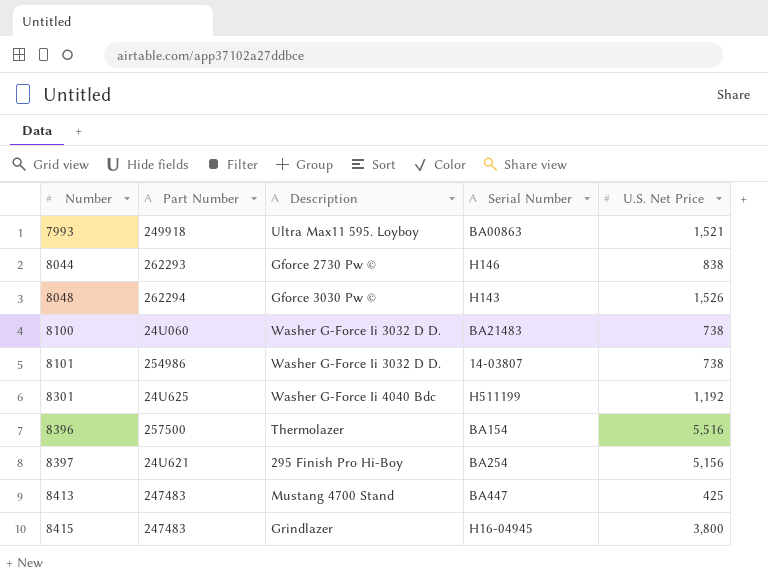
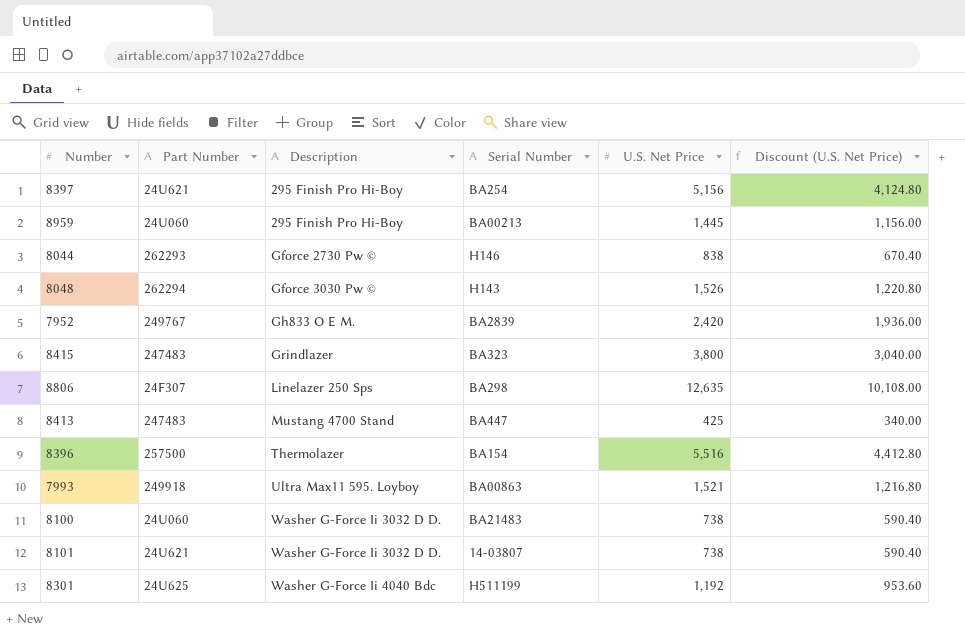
row order: Number ascending -> Description ascending
column Discount (U.S. Net Price) | formula: none -> [U.S. Net Price] * 0.8
row 8959: none -> 24U060 | 295 Finish Pro Hi-Boy | BA00213 | 1,445 | 1,156.00
row 7952: none -> 249767 | Gh833 O E M. | BA2839 | 2,420 | 1,936.00
8415 | Serial Number: H16-04945 -> BA323
row 8806: none -> 24F307 | Linelazer 250 Sps | BA298 | 12,635 | 10,108.00
8101 | Part Number: 254986 -> 24U621

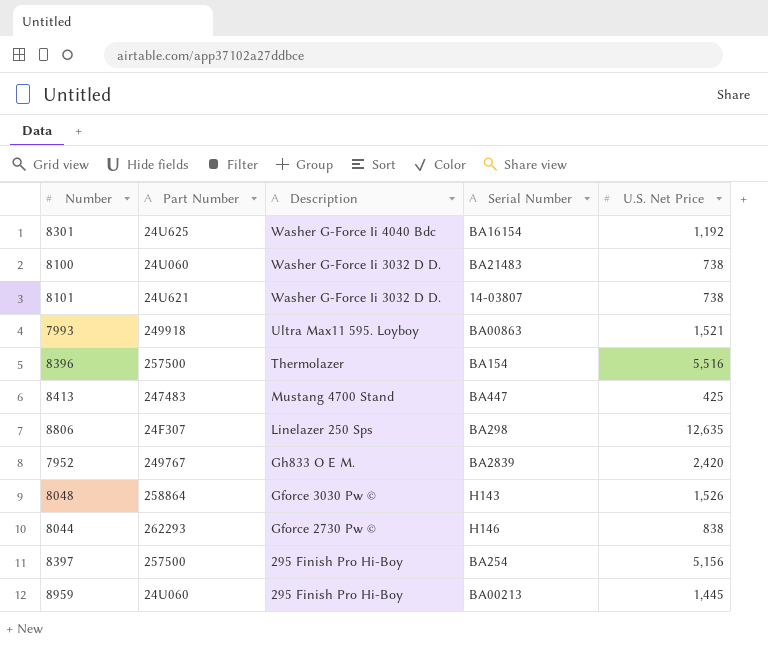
row order: Description ascending -> Description descending
column Discount (U.S. Net Price) | formula: [U.S. Net Price] * 0.8 -> none
row 8415: 247483 | Grindlazer | BA323 | 3,800 | 3,040.00 -> none
8301 | Serial Number: H511199 -> BA16154
8048 | Part Number: 262294 -> 258864
8397 | Part Number: 24U621 -> 257500

